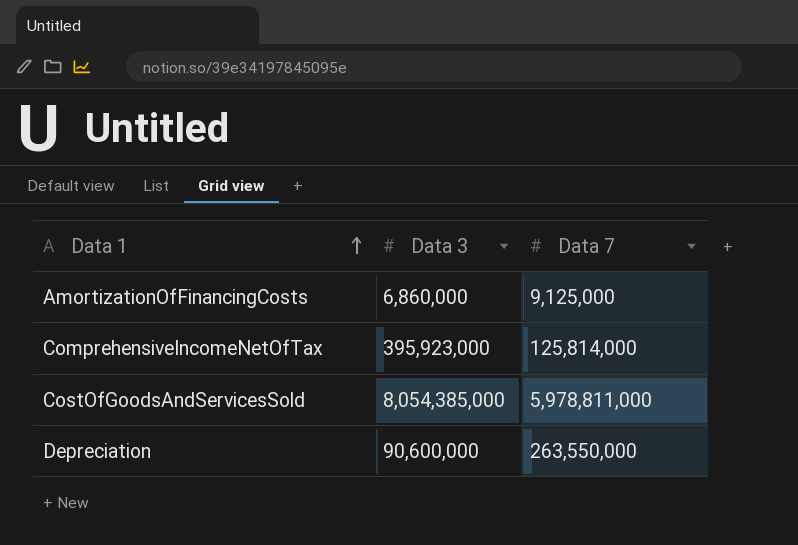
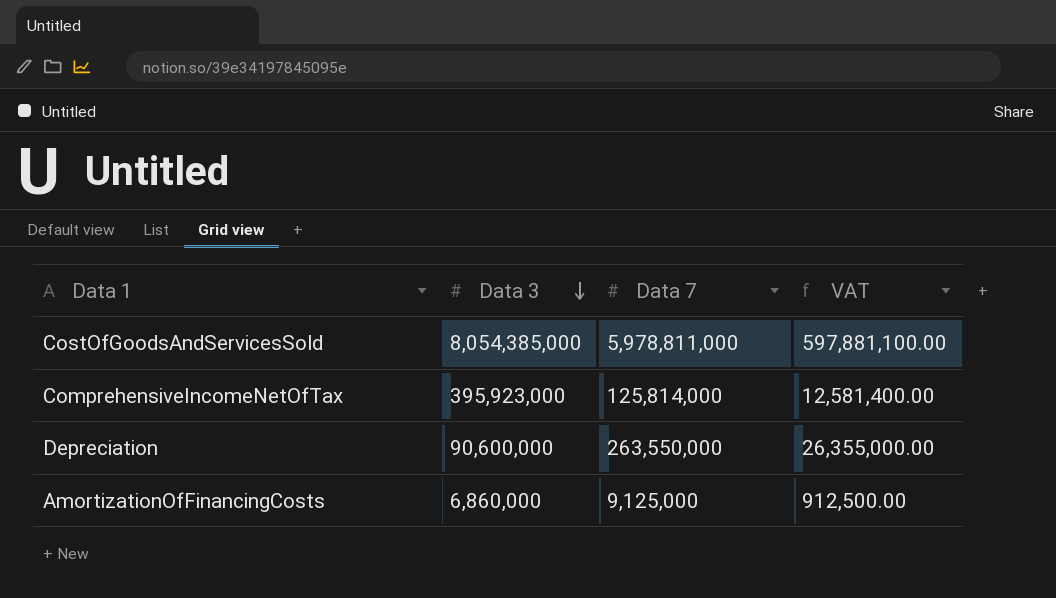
row order: Data 1 ascending -> Data 3 descending
column VAT | formula: none -> [Data 7] * 0.1

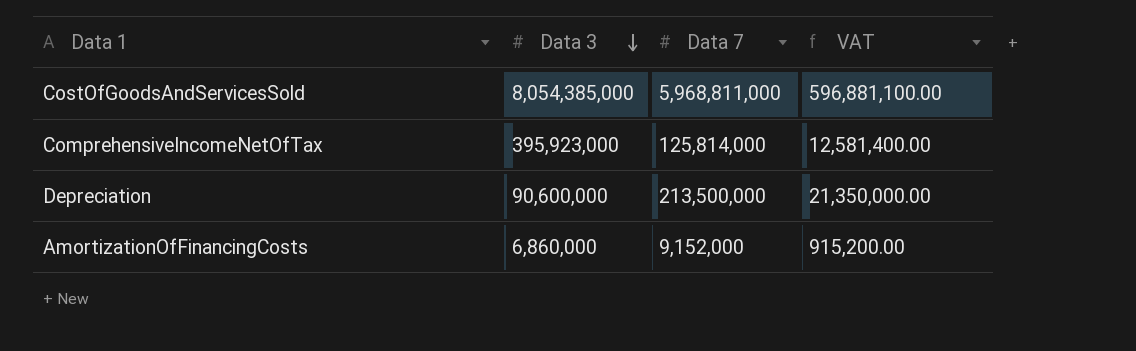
CostOfGoodsAndServicesSold | Data 7: 5,978,811,000 -> 5,968,811,000
CostOfGoodsAndServicesSold | VAT: 597,881,100.00 -> 596,881,100.00
Depreciation | Data 7: 263,550,000 -> 213,500,000
Depreciation | VAT: 26,355,000.00 -> 21,350,000.00
AmortizationOfFinancingCosts | Data 7: 9,125,000 -> 9,152,000
AmortizationOfFinancingCosts | VAT: 912,500.00 -> 915,200.00

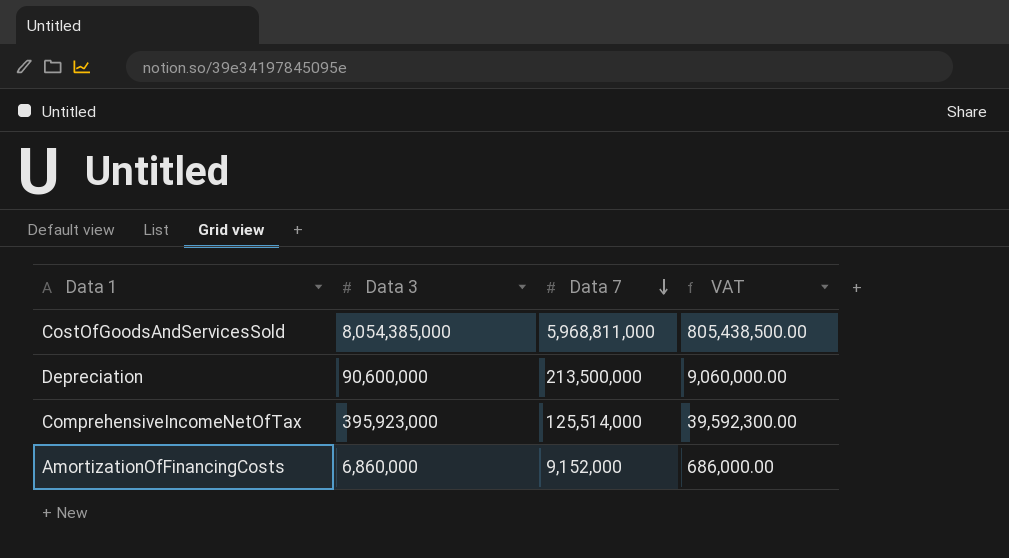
row order: Data 3 descending -> Data 7 descending
column VAT | formula: [Data 7] * 0.1 -> [Data 3] * 0.1
ComprehensiveIncomeNetOfTax | Data 7: 125,814,000 -> 125,514,000

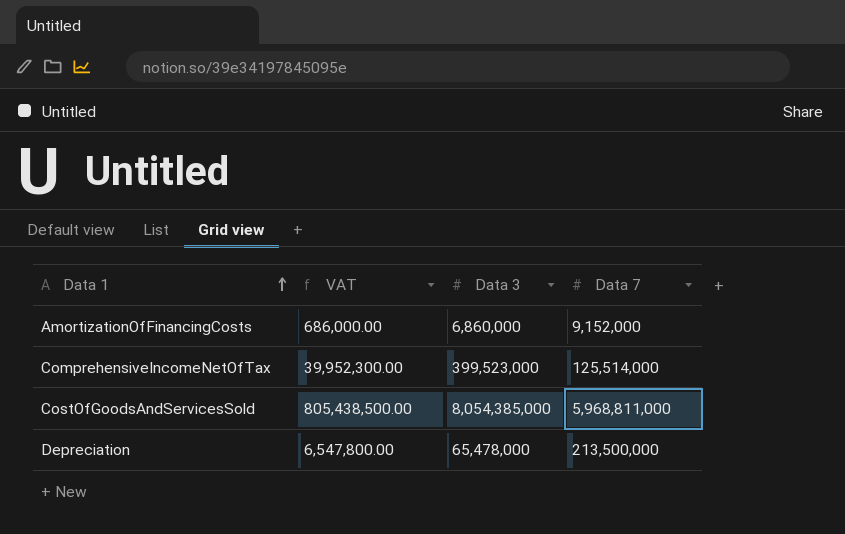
row order: Data 7 descending -> Data 1 ascending
column VAT | position: 4 -> 2
ComprehensiveIncomeNetOfTax | VAT: 39,592,300.00 -> 39,952,300.00
ComprehensiveIncomeNetOfTax | Data 3: 395,923,000 -> 399,523,000
Depreciation | VAT: 9,060,000.00 -> 6,547,800.00
Depreciation | Data 3: 90,600,000 -> 65,478,000

